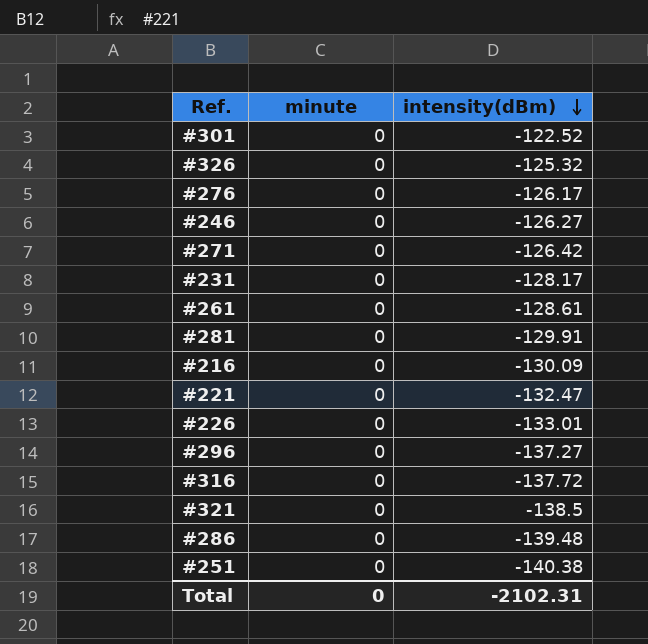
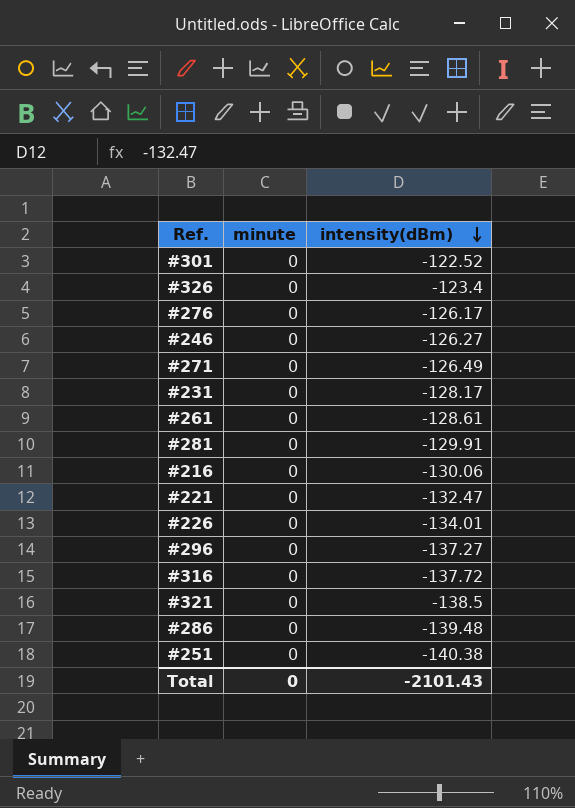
#326 | intensity(dBm): -125.32 -> -123.4
#271 | intensity(dBm): -126.42 -> -126.49
#216 | intensity(dBm): -130.09 -> -130.06
#226 | intensity(dBm): -133.01 -> -134.01
Total | intensity(dBm): -2102.31 -> -2101.43

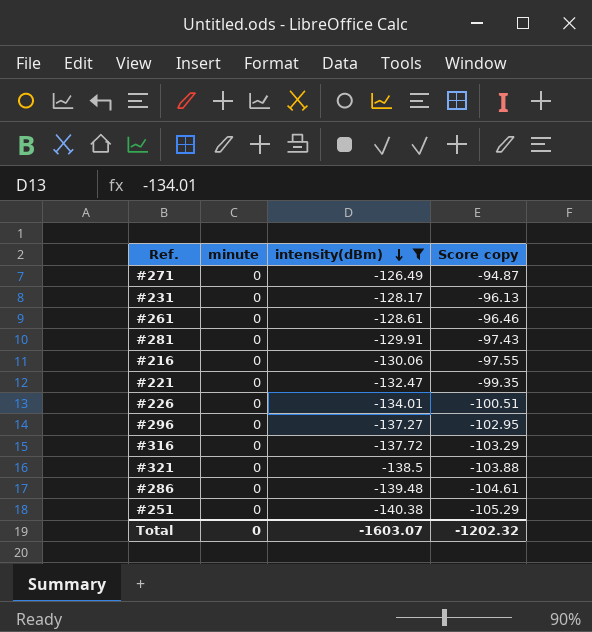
filter: none -> intensity(dBm) <= -126.49
column Score copy | formula: none -> [intensity(dBm)] * 0.75
Total | intensity(dBm): -2101.43 -> -1603.07

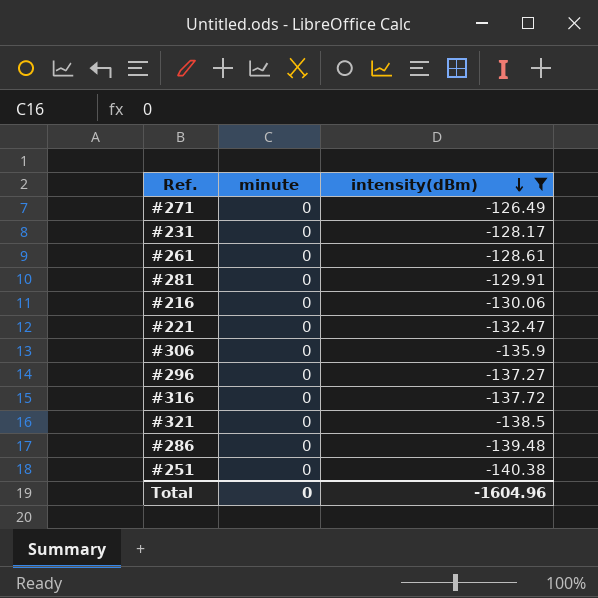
column Score copy | formula: [intensity(dBm)] * 0.75 -> none
row #226: 0 | -134.01 | -100.51 -> none
row #306: none -> 0 | -135.9
Total | intensity(dBm): -1603.07 -> -1604.96

